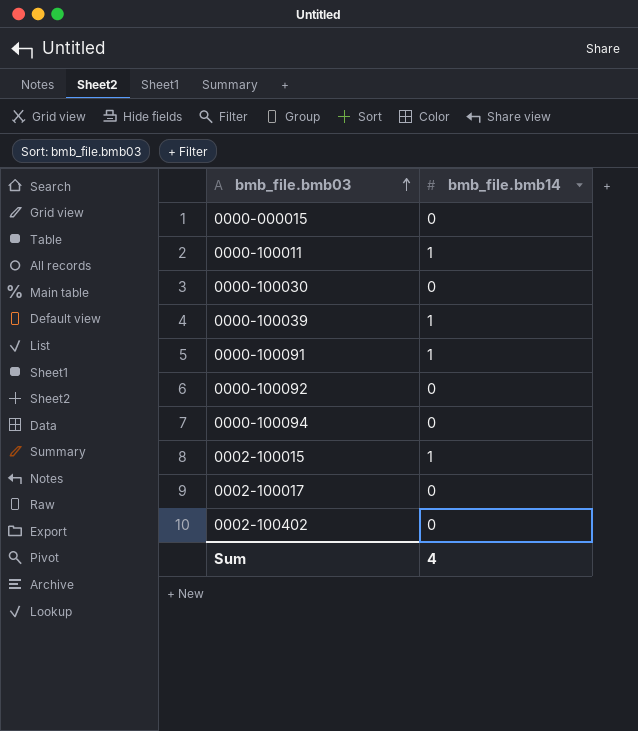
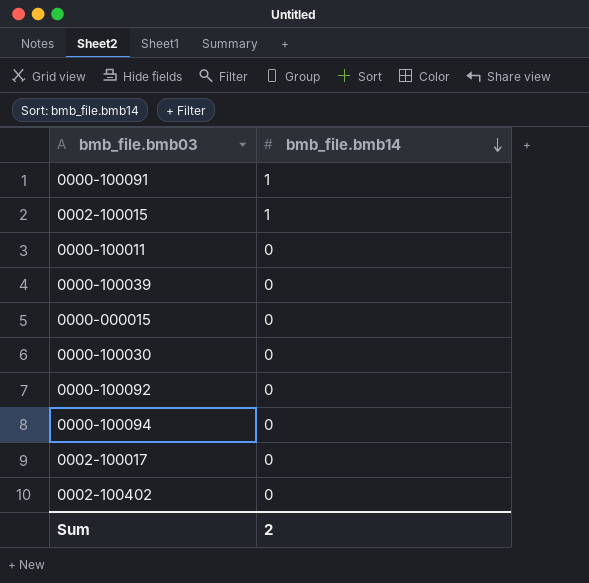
row order: bmb_file.bmb03 ascending -> bmb_file.bmb14 descending
0000-100011 | bmb_file.bmb14: 1 -> 0
0000-100039 | bmb_file.bmb14: 1 -> 0
Sum | bmb_file.bmb14: 4 -> 2

